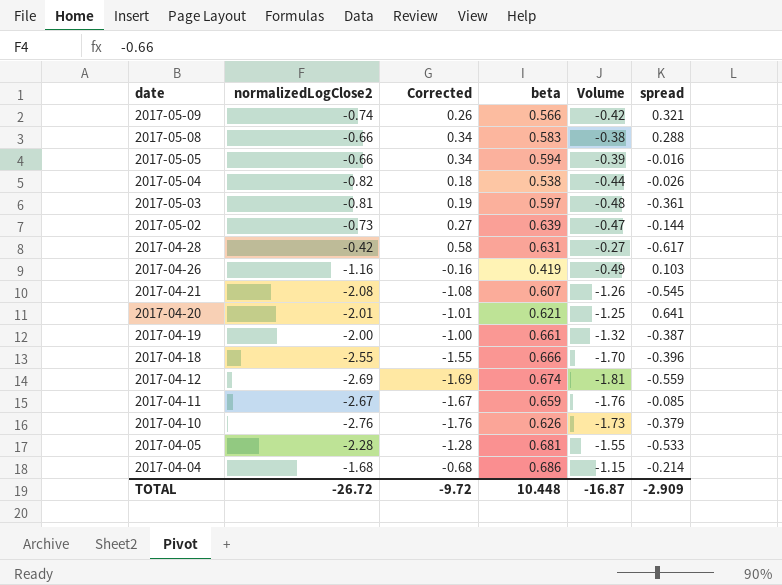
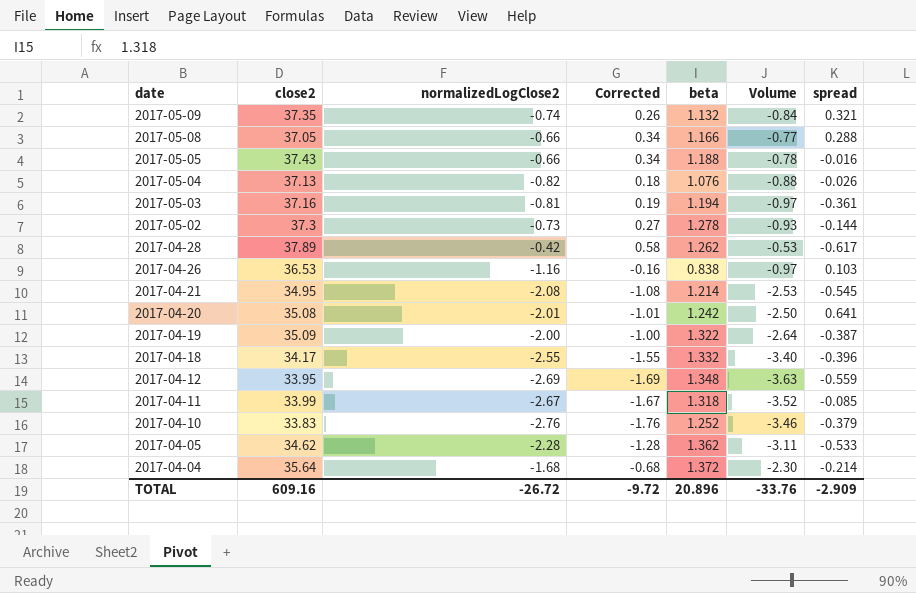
column close2 | position: none -> 2
2017-05-09 | beta: 0.566 -> 1.132
2017-05-09 | Volume: -0.42 -> -0.84
2017-05-08 | beta: 0.583 -> 1.166
2017-05-08 | Volume: -0.38 -> -0.77
2017-05-05 | beta: 0.594 -> 1.188
2017-05-05 | Volume: -0.39 -> -0.78
2017-05-04 | beta: 0.538 -> 1.076
2017-05-04 | Volume: -0.44 -> -0.88
2017-05-03 | beta: 0.597 -> 1.194
2017-05-03 | Volume: -0.48 -> -0.97
2017-05-02 | beta: 0.639 -> 1.278
2017-05-02 | Volume: -0.47 -> -0.93
2017-04-28 | beta: 0.631 -> 1.262
2017-04-28 | Volume: -0.27 -> -0.53
2017-04-26 | beta: 0.419 -> 0.838
2017-04-26 | Volume: -0.49 -> -0.97
2017-04-21 | beta: 0.607 -> 1.214
2017-04-21 | Volume: -1.26 -> -2.53
2017-04-20 | beta: 0.621 -> 1.242
2017-04-20 | Volume: -1.25 -> -2.50
2017-04-19 | beta: 0.661 -> 1.322
2017-04-19 | Volume: -1.32 -> -2.64
2017-04-18 | beta: 0.666 -> 1.332
2017-04-18 | Volume: -1.70 -> -3.40
2017-04-12 | beta: 0.674 -> 1.348
2017-04-12 | Volume: -1.81 -> -3.63
2017-04-11 | beta: 0.659 -> 1.318
2017-04-11 | Volume: -1.76 -> -3.52
2017-04-10 | beta: 0.626 -> 1.252
2017-04-10 | Volume: -1.73 -> -3.46
2017-04-05 | beta: 0.681 -> 1.362
2017-04-05 | Volume: -1.55 -> -3.11
2017-04-04 | beta: 0.686 -> 1.372
2017-04-04 | Volume: -1.15 -> -2.30
TOTAL | beta: 10.448 -> 20.896
TOTAL | Volume: -16.87 -> -33.76

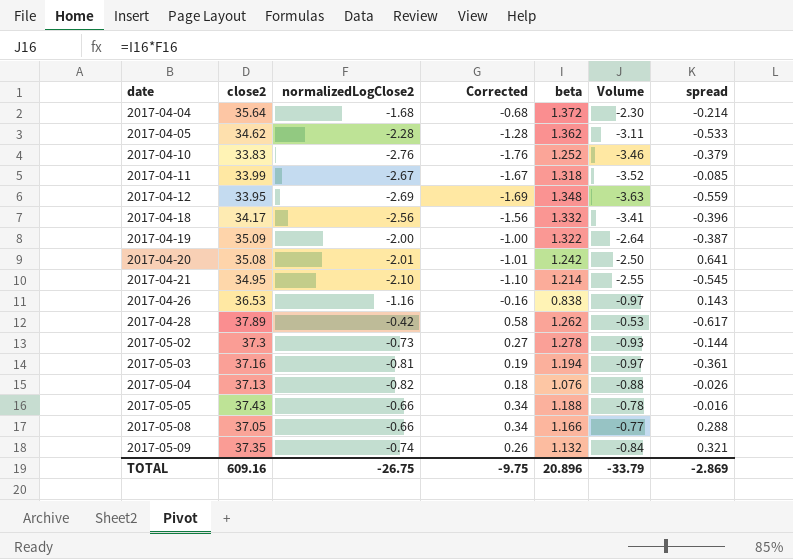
row order: date descending -> date ascending
2017-04-18 | normalizedLogClose2: -2.55 -> -2.56
2017-04-18 | Corrected: -1.55 -> -1.56
2017-04-18 | Volume: -3.40 -> -3.41
2017-04-21 | normalizedLogClose2: -2.08 -> -2.10
2017-04-21 | Corrected: -1.08 -> -1.10
2017-04-21 | Volume: -2.53 -> -2.55
2017-04-26 | spread: 0.103 -> 0.143
TOTAL | normalizedLogClose2: -26.72 -> -26.75
TOTAL | Corrected: -9.72 -> -9.75
TOTAL | Volume: -33.76 -> -33.79
TOTAL | spread: -2.909 -> -2.869

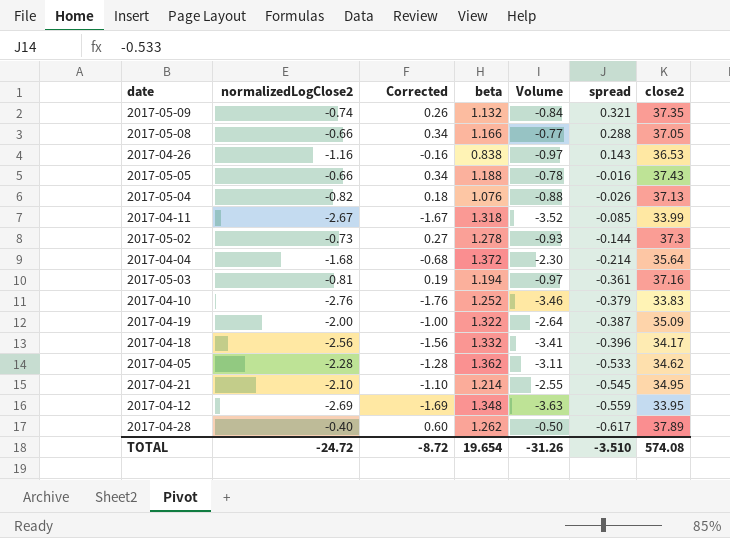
row order: date ascending -> spread descending
column close2 | position: 2 -> 7
row 2017-04-20: 35.08 | -2.01 | -1.01 | 1.242 | -2.50 | 0.641 -> none
2017-04-28 | normalizedLogClose2: -0.42 -> -0.40
2017-04-28 | Corrected: 0.58 -> 0.60
2017-04-28 | Volume: -0.53 -> -0.50
TOTAL | normalizedLogClose2: -26.75 -> -24.72
TOTAL | Corrected: -9.75 -> -8.72
TOTAL | beta: 20.896 -> 19.654
TOTAL | Volume: -33.79 -> -31.26
TOTAL | spread: -2.869 -> -3.510
TOTAL | close2: 609.16 -> 574.08

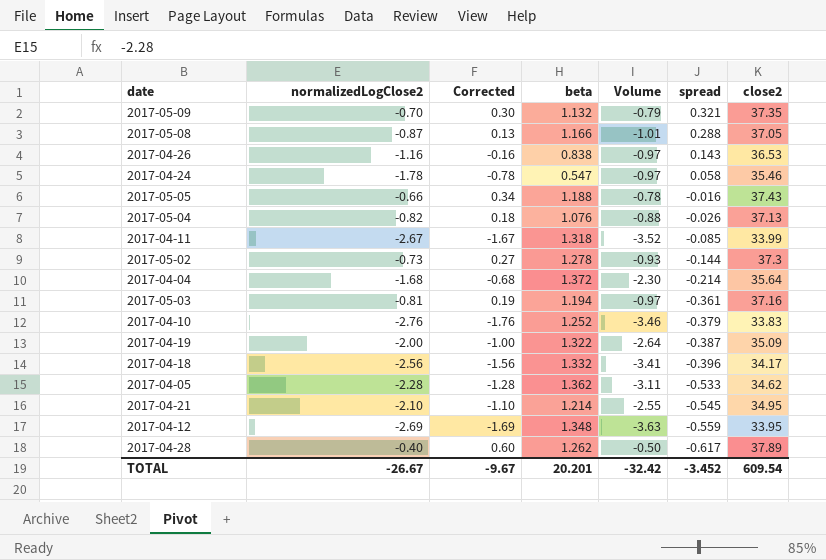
2017-05-09 | normalizedLogClose2: -0.74 -> -0.70
2017-05-09 | Corrected: 0.26 -> 0.30
2017-05-09 | Volume: -0.84 -> -0.79
2017-05-08 | normalizedLogClose2: -0.66 -> -0.87
2017-05-08 | Corrected: 0.34 -> 0.13
2017-05-08 | Volume: -0.77 -> -1.01
row 2017-04-24: none -> -1.78 | -0.78 | 0.547 | -0.97 | 0.058 | 35.46
TOTAL | normalizedLogClose2: -24.72 -> -26.67
TOTAL | Corrected: -8.72 -> -9.67
TOTAL | beta: 19.654 -> 20.201
TOTAL | Volume: -31.26 -> -32.42
TOTAL | spread: -3.510 -> -3.452
TOTAL | close2: 574.08 -> 609.54

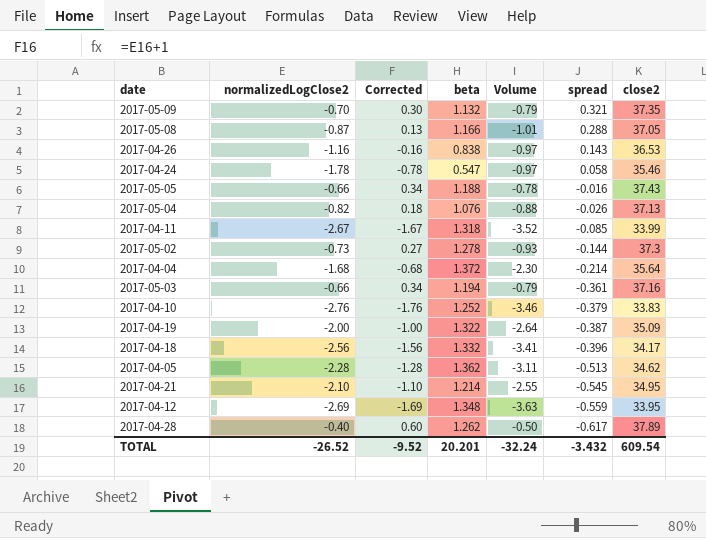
2017-05-03 | normalizedLogClose2: -0.81 -> -0.66
2017-05-03 | Corrected: 0.19 -> 0.34
2017-05-03 | Volume: -0.97 -> -0.79
2017-04-05 | spread: -0.533 -> -0.513
TOTAL | normalizedLogClose2: -26.67 -> -26.52
TOTAL | Corrected: -9.67 -> -9.52
TOTAL | Volume: -32.42 -> -32.24
TOTAL | spread: -3.452 -> -3.432

